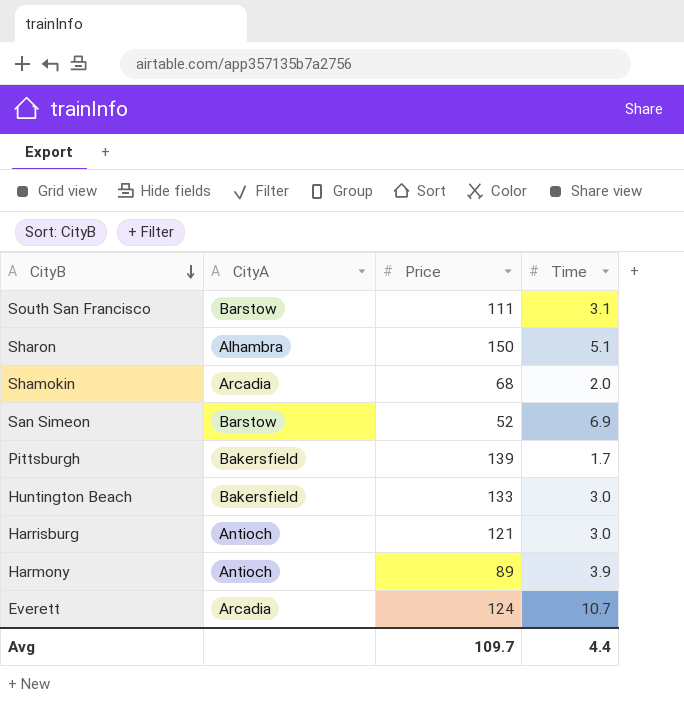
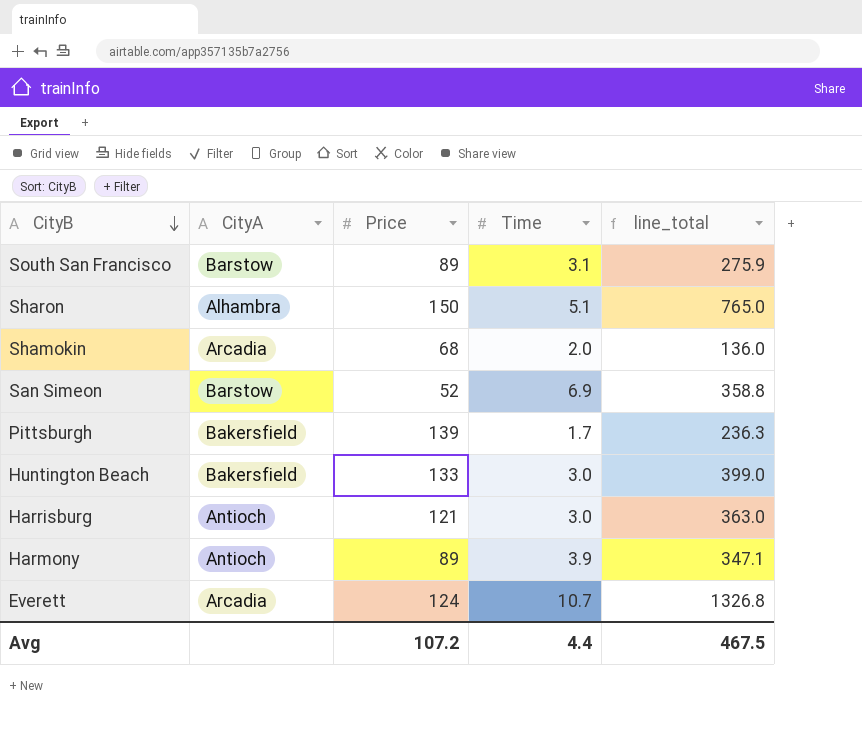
column line_total | formula: none -> [Price] * [Time]
South San Francisco | Price: 111 -> 89
Avg | Price: 109.7 -> 107.2

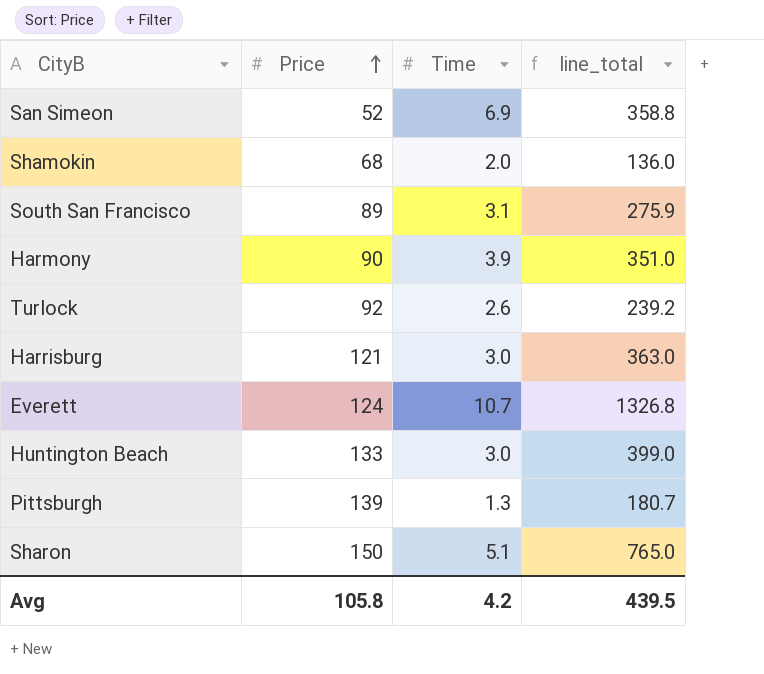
row order: CityB descending -> Price ascending
column CityA | position: 2 -> none
Harmony | Price: 89 -> 90
Harmony | line_total: 347.1 -> 351.0
row Turlock: none -> 92 | 2.6 | 239.2
Pittsburgh | Time: 1.7 -> 1.3
Pittsburgh | line_total: 236.3 -> 180.7
Avg | Price: 107.2 -> 105.8
Avg | Time: 4.4 -> 4.2
Avg | line_total: 467.5 -> 439.5

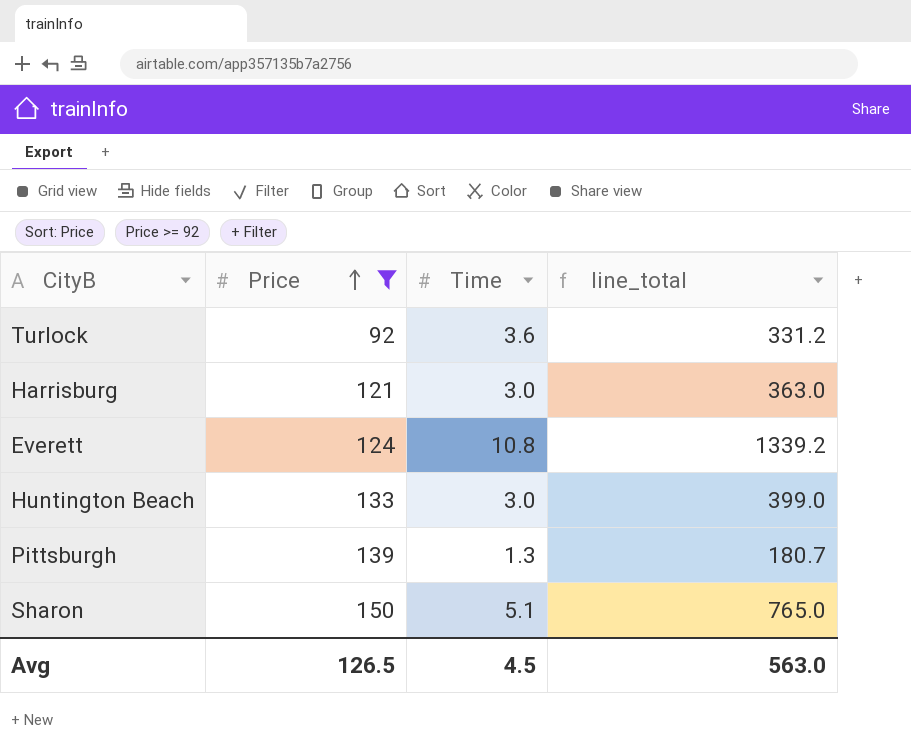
filter: none -> Price >= 92
Turlock | Time: 2.6 -> 3.6
Turlock | line_total: 239.2 -> 331.2
Everett | Time: 10.7 -> 10.8
Everett | line_total: 1326.8 -> 1339.2
Avg | Price: 105.8 -> 126.5
Avg | Time: 4.2 -> 4.5
Avg | line_total: 439.5 -> 563.0

